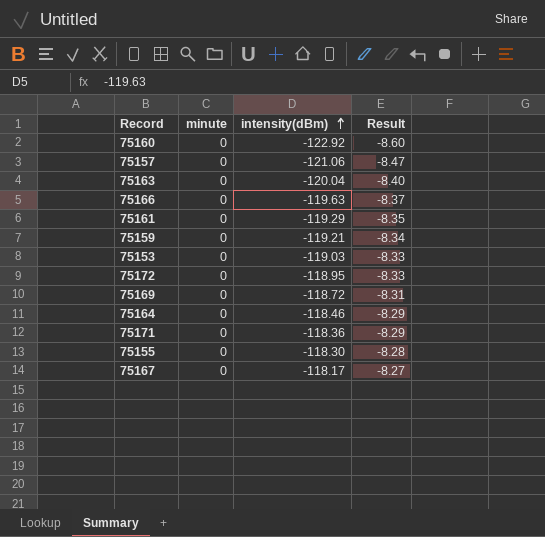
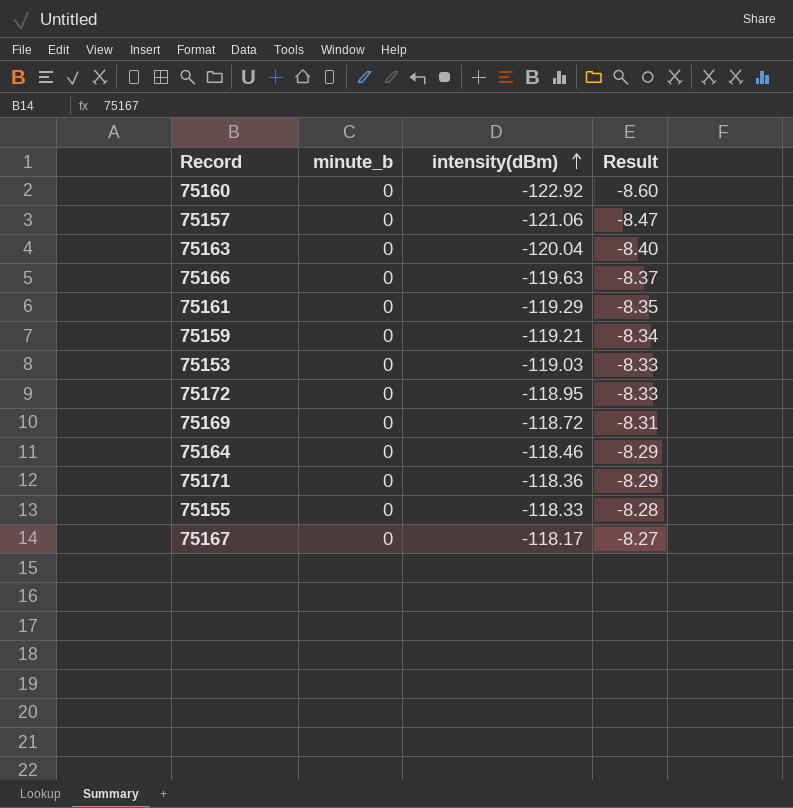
column name: minute -> minute_b
75155 | intensity(dBm): -118.30 -> -118.33

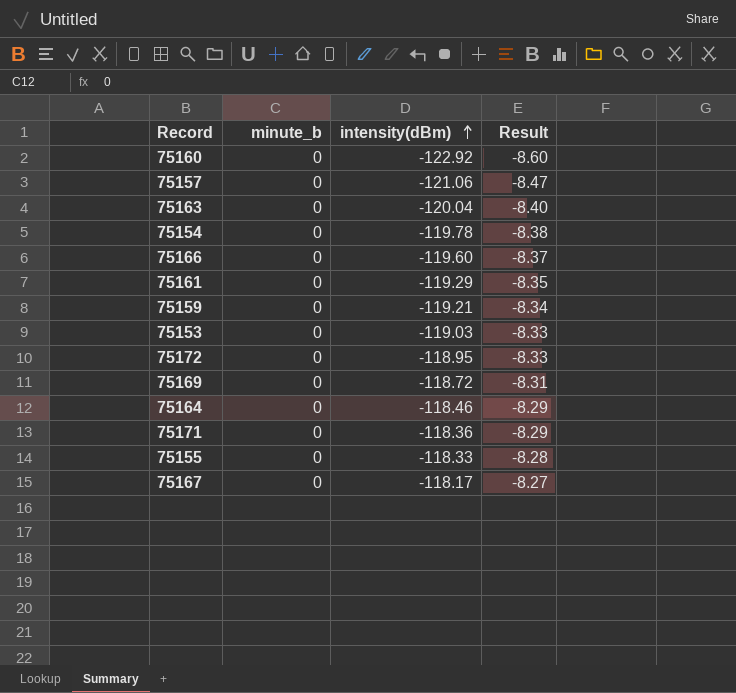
row 75154: none -> 0 | -119.78 | -8.38
75166 | intensity(dBm): -119.63 -> -119.60

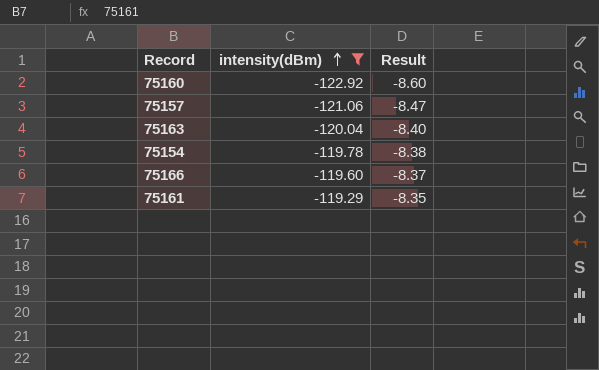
filter: none -> intensity(dBm) <= -119.29
column minute_b | position: 2 -> none

